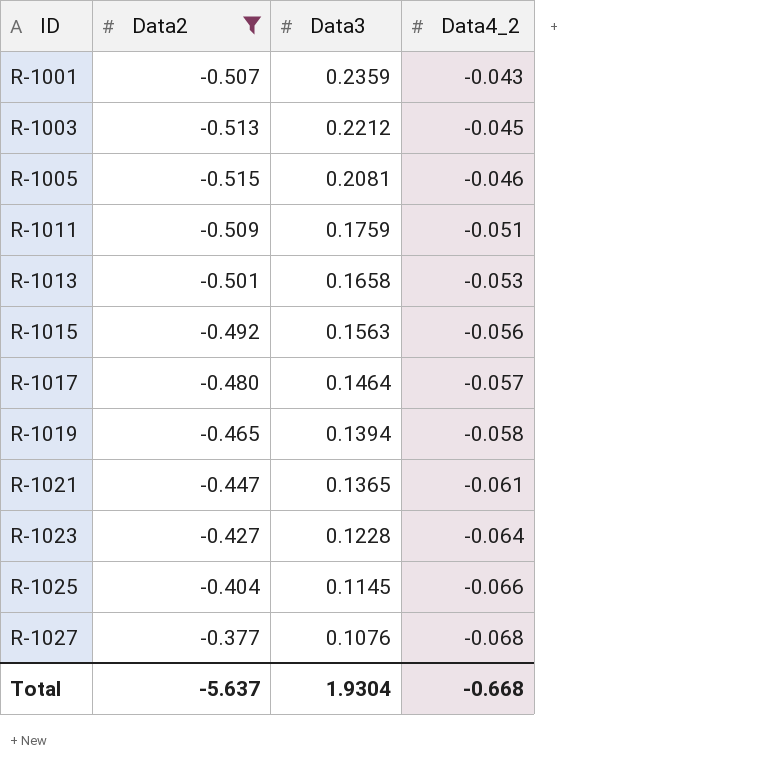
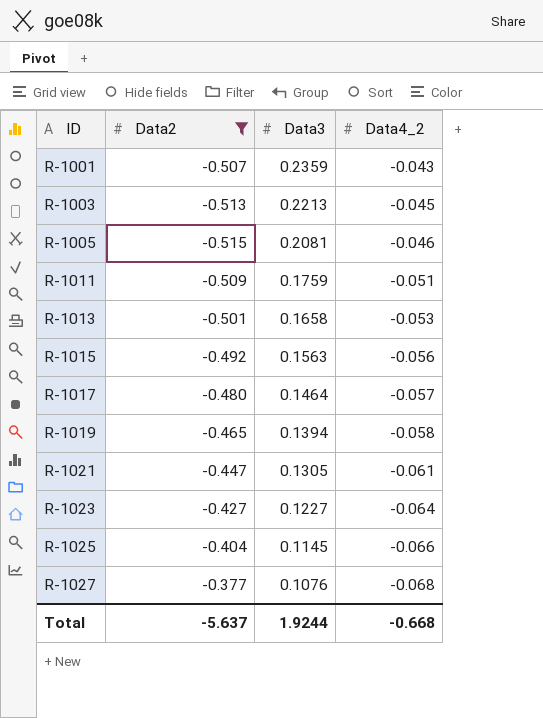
R-1003 | Data3: 0.2212 -> 0.2213
R-1021 | Data3: 0.1365 -> 0.1305
R-1023 | Data3: 0.1228 -> 0.1227
Total | Data3: 1.9304 -> 1.9244

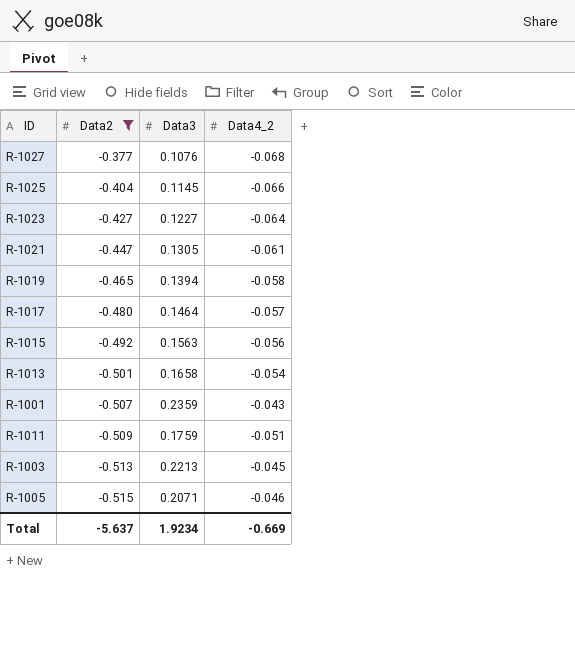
row order: ID ascending -> Data2 descending
R-1013 | Data4_2: -0.053 -> -0.054
R-1005 | Data3: 0.2081 -> 0.2071
Total | Data3: 1.9244 -> 1.9234
Total | Data4_2: -0.668 -> -0.669

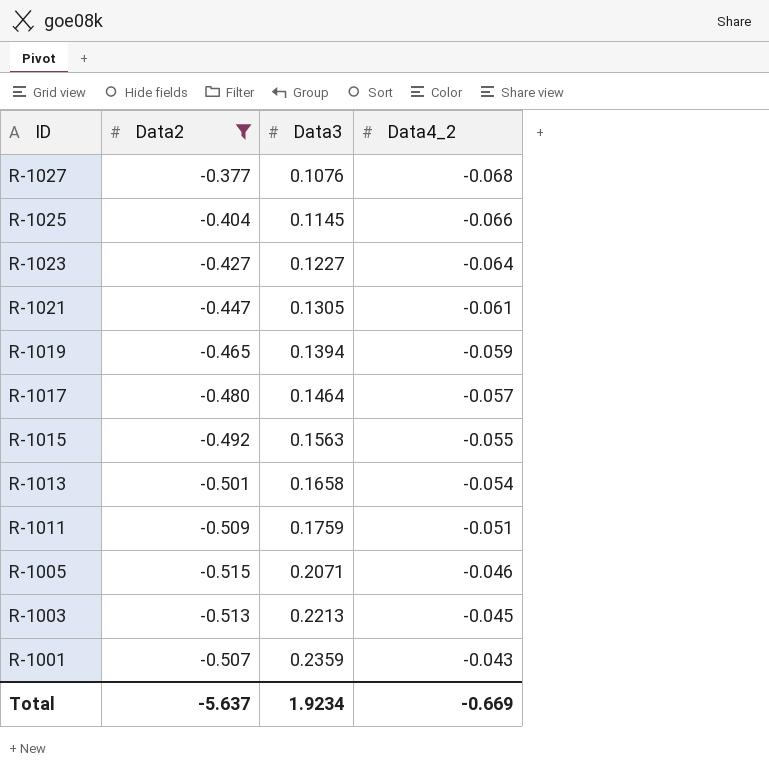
row order: Data2 descending -> ID descending
R-1019 | Data4_2: -0.058 -> -0.059
R-1015 | Data4_2: -0.056 -> -0.055

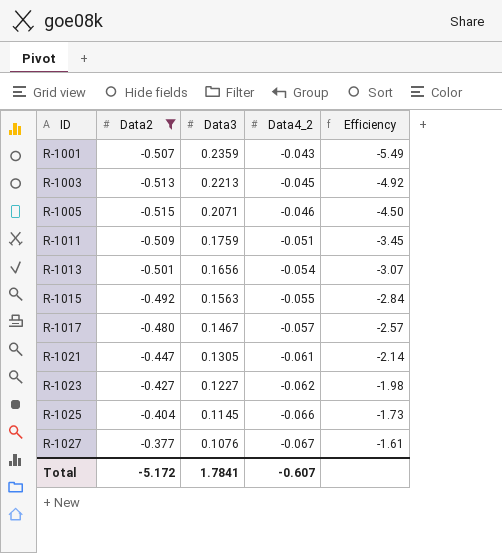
row order: ID descending -> ID ascending
column Efficiency | formula: none -> [Data3] / [Data4_2]
row R-1019: -0.465 | 0.1394 | -0.059 -> none
R-1013 | Data3: 0.1658 -> 0.1656
R-1017 | Data3: 0.1464 -> 0.1467
R-1023 | Data4_2: -0.064 -> -0.062
R-1027 | Data4_2: -0.068 -> -0.067
Total | Data2: -5.637 -> -5.172
Total | Data3: 1.9234 -> 1.7841
Total | Data4_2: -0.669 -> -0.607

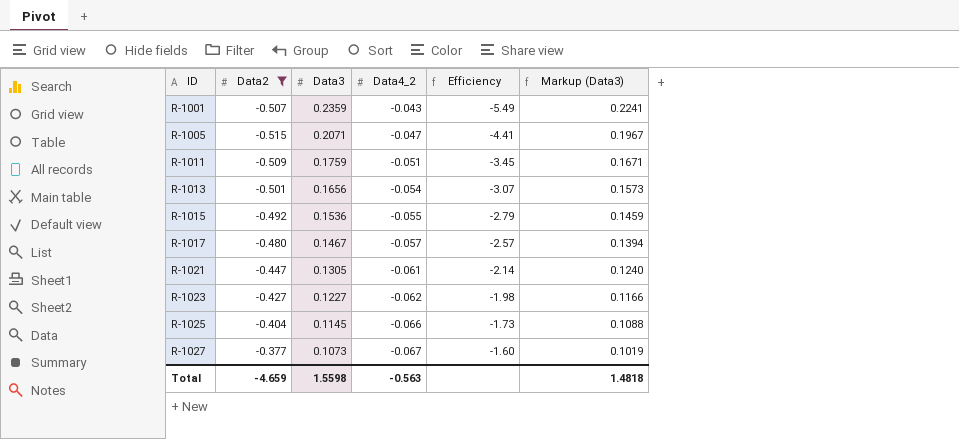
column Markup (Data3) | formula: none -> [Data3] * 0.95
row R-1003: -0.513 | 0.2213 | -0.045 | -4.92 -> none
R-1005 | Data4_2: -0.046 -> -0.047
R-1005 | Efficiency: -4.50 -> -4.41
R-1015 | Data3: 0.1563 -> 0.1536
R-1015 | Efficiency: -2.84 -> -2.79
R-1027 | Data3: 0.1076 -> 0.1073
R-1027 | Efficiency: -1.61 -> -1.60
Total | Data2: -5.172 -> -4.659
Total | Data3: 1.7841 -> 1.5598
Total | Data4_2: -0.607 -> -0.563

